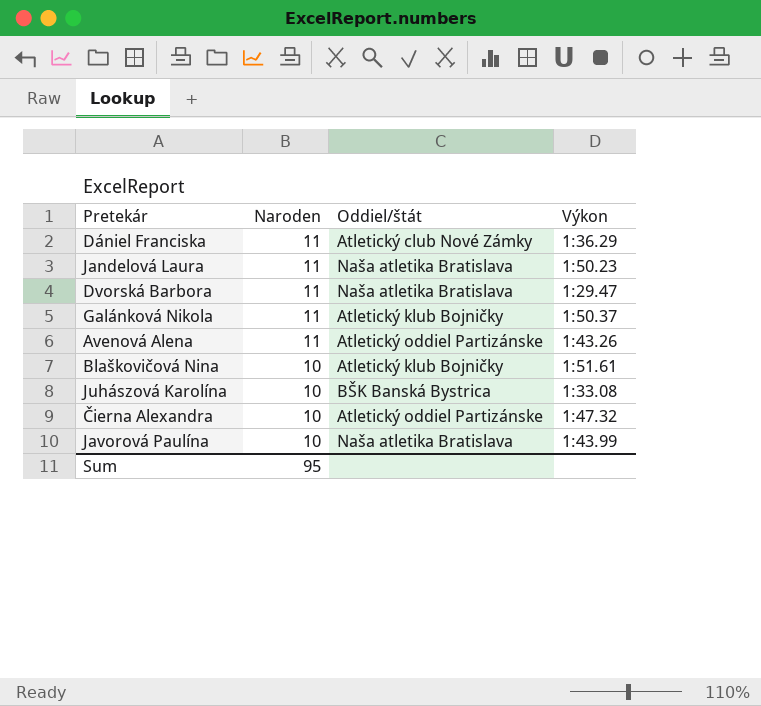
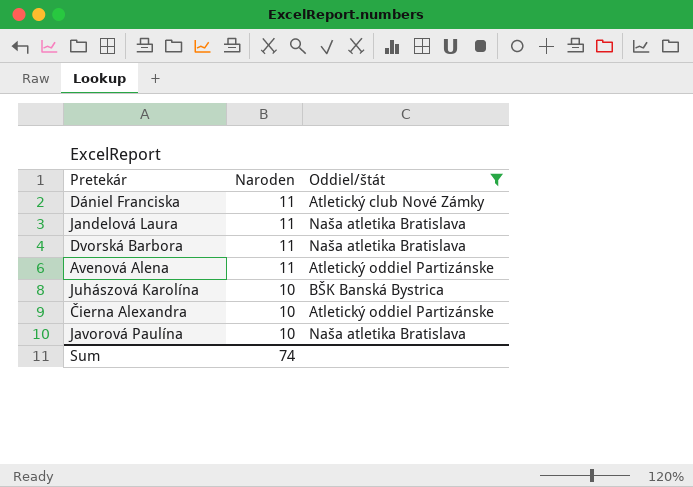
filter: none -> Oddiel/štát != Atletický klub Bojničky
column Výkon | position: 4 -> none
Sum | Naroden: 95 -> 74

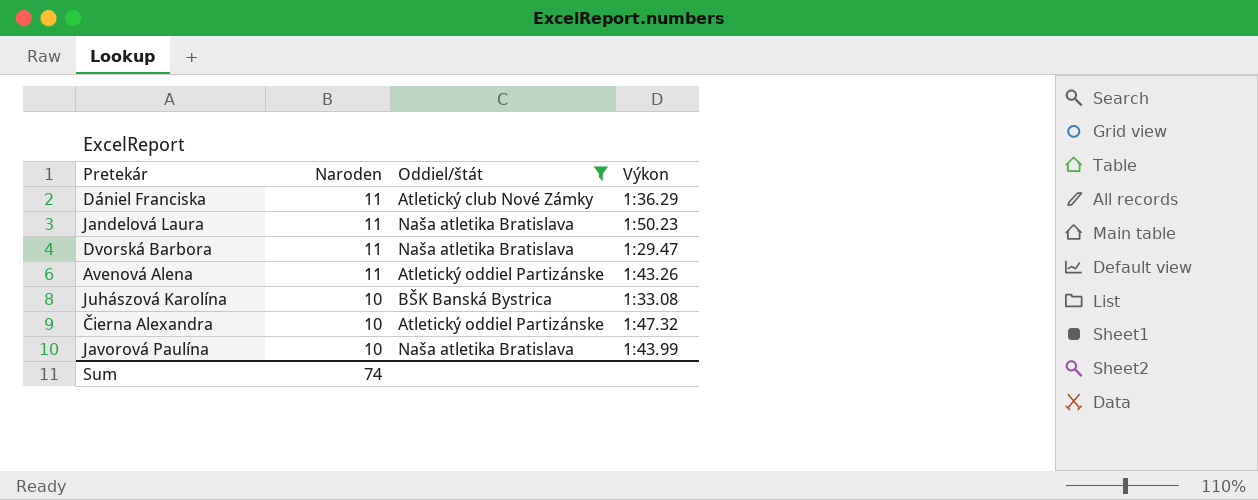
column Výkon | position: none -> 4

